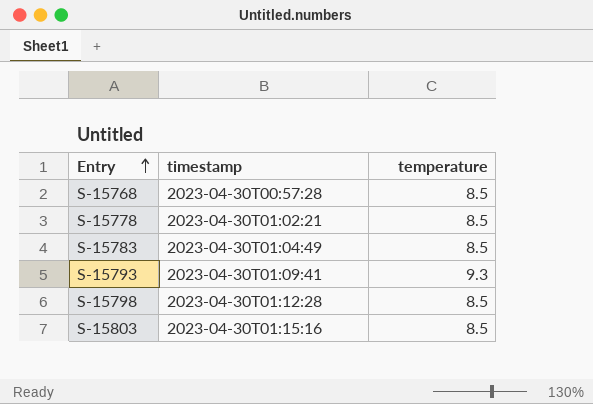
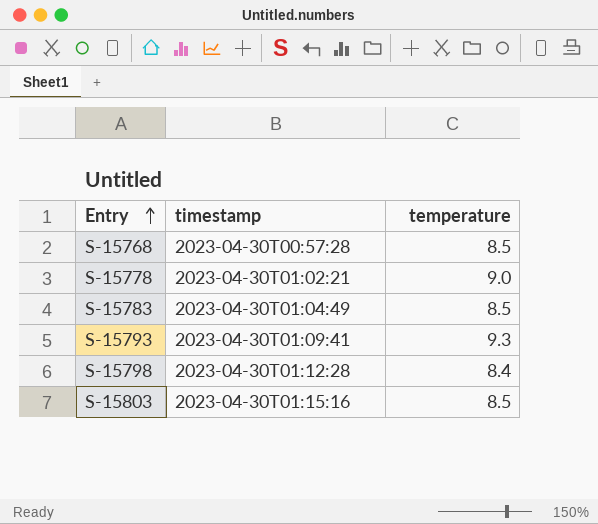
S-15778 | temperature: 8.5 -> 9.0
S-15798 | temperature: 8.5 -> 8.4

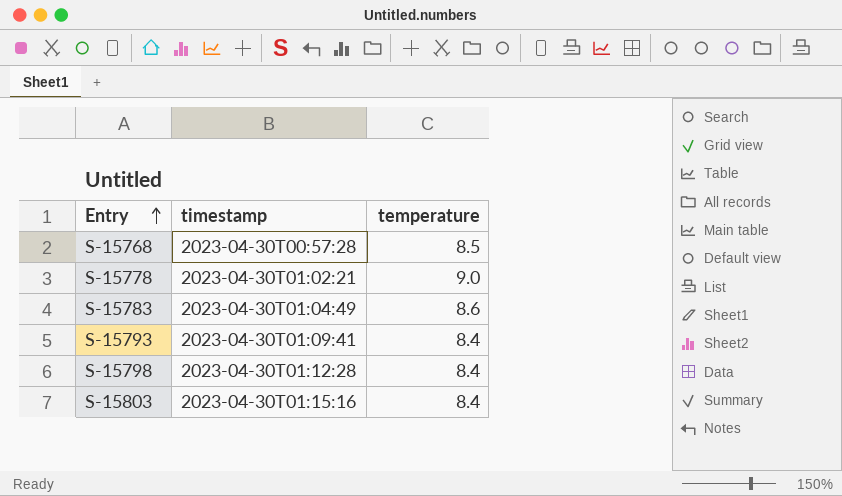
S-15783 | temperature: 8.5 -> 8.6
S-15793 | temperature: 9.3 -> 8.4
S-15803 | temperature: 8.5 -> 8.4

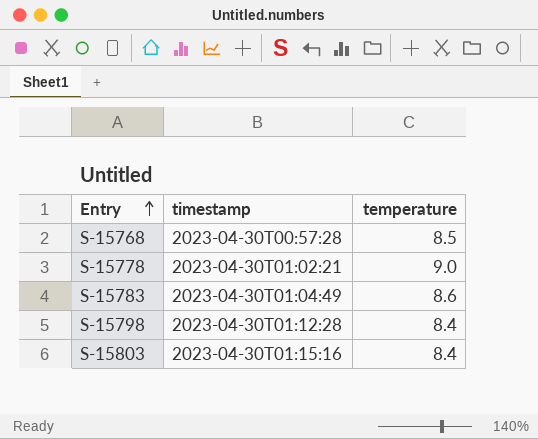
row S-15793: 2023-04-30T01:09:41 | 8.4 -> none

